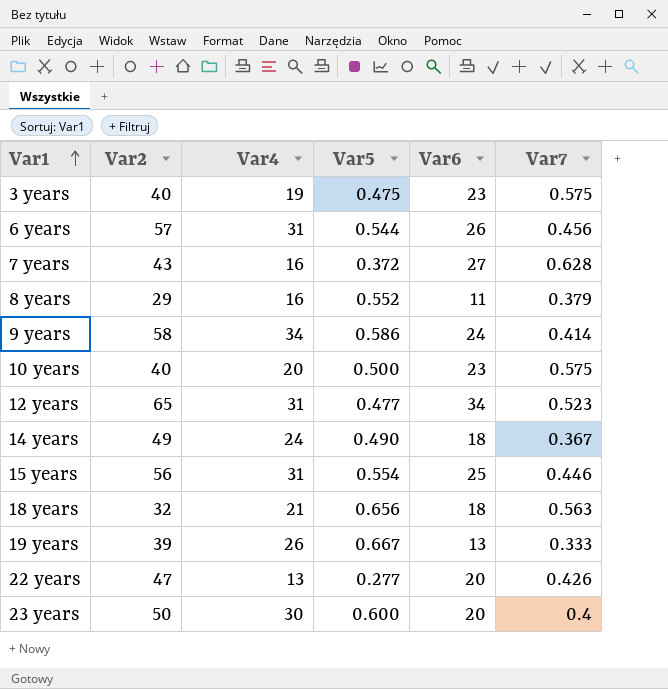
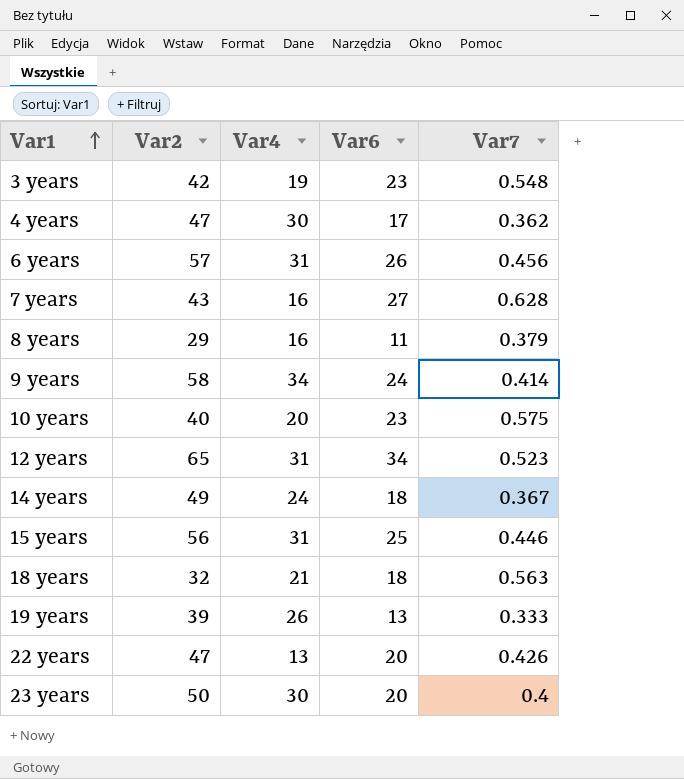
column Var5 | formula: [Var4] / [Var2] -> none
3 years | Var2: 40 -> 42
3 years | Var7: 0.575 -> 0.548
row 4 years: none -> 47 | 30 | 17 | 0.362

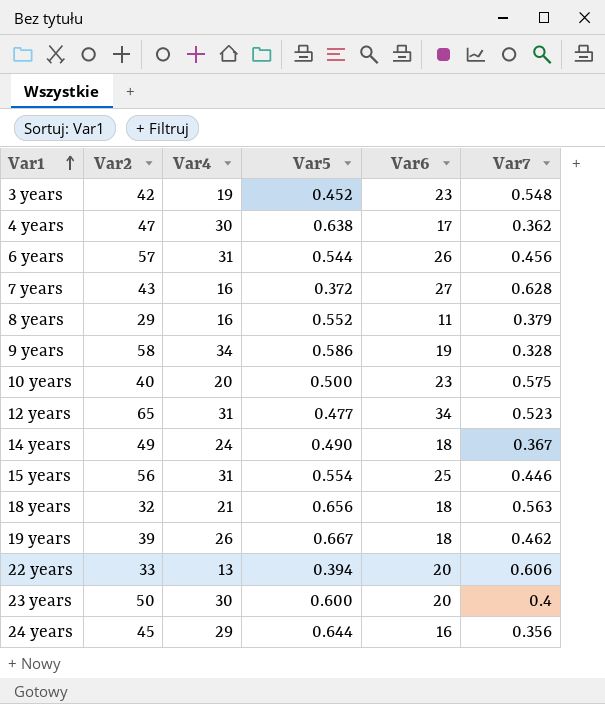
column Var5 | formula: none -> [Var4] / [Var2]
9 years | Var6: 24 -> 19
9 years | Var7: 0.414 -> 0.328
19 years | Var6: 13 -> 18
19 years | Var7: 0.333 -> 0.462
22 years | Var2: 47 -> 33
22 years | Var7: 0.426 -> 0.606
row 24 years: none -> 45 | 29 | 0.644 | 16 | 0.356

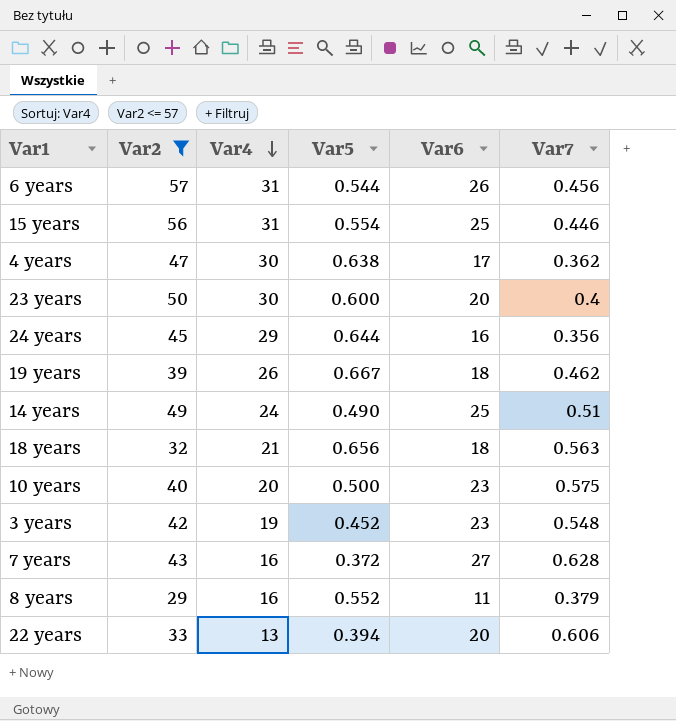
filter: none -> Var2 <= 57
row order: Var1 ascending -> Var4 descending
14 years | Var6: 18 -> 25
14 years | Var7: 0.367 -> 0.51

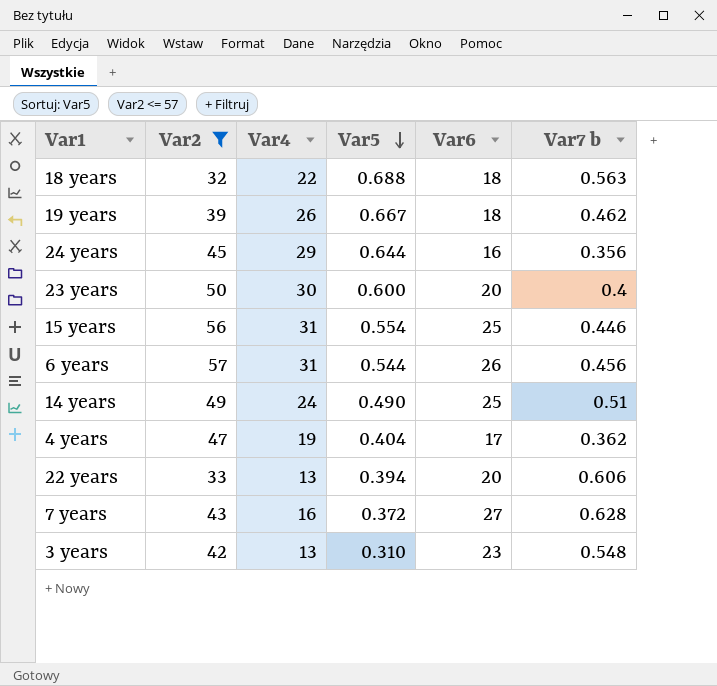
row order: Var4 descending -> Var5 descending
column name: Var7 -> Var7 b
row 10 years: 40 | 20 | 0.500 | 23 | 0.575 -> none
row 8 years: 29 | 16 | 0.552 | 11 | 0.379 -> none
18 years | Var4: 21 -> 22
18 years | Var5: 0.656 -> 0.688
4 years | Var4: 30 -> 19
4 years | Var5: 0.638 -> 0.404
3 years | Var4: 19 -> 13
3 years | Var5: 0.452 -> 0.310

